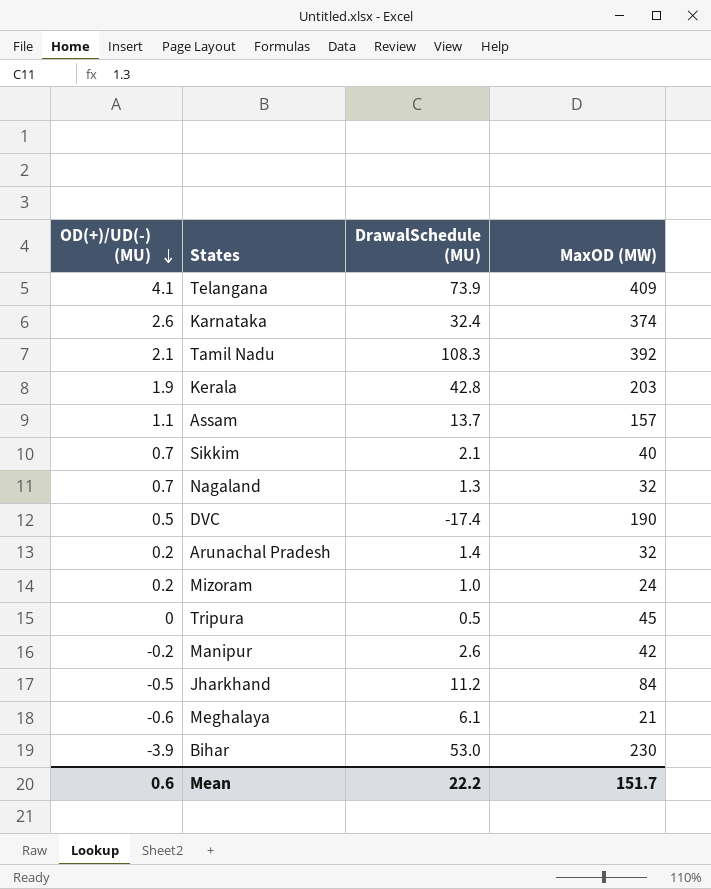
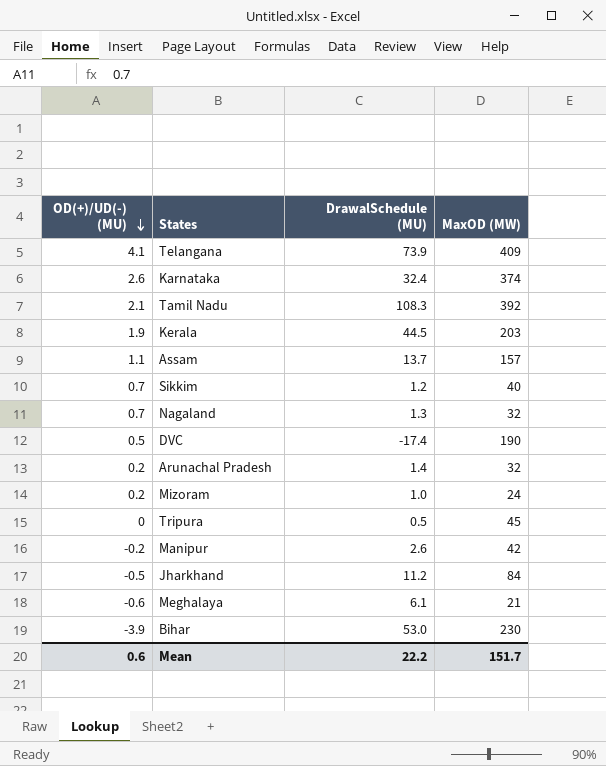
Kerala | DrawalSchedule (MU): 42.8 -> 44.5
Sikkim | DrawalSchedule (MU): 2.1 -> 1.2

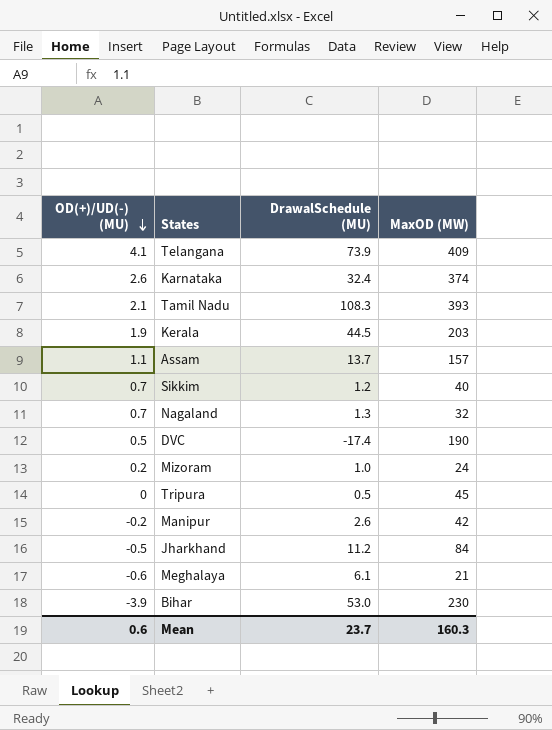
row Arunachal Pradesh: 0.2 | 1.4 | 32 -> none
Tamil Nadu | MaxOD (MW): 392 -> 393
Mean | DrawalSchedule (MU): 22.2 -> 23.7
Mean | MaxOD (MW): 151.7 -> 160.3

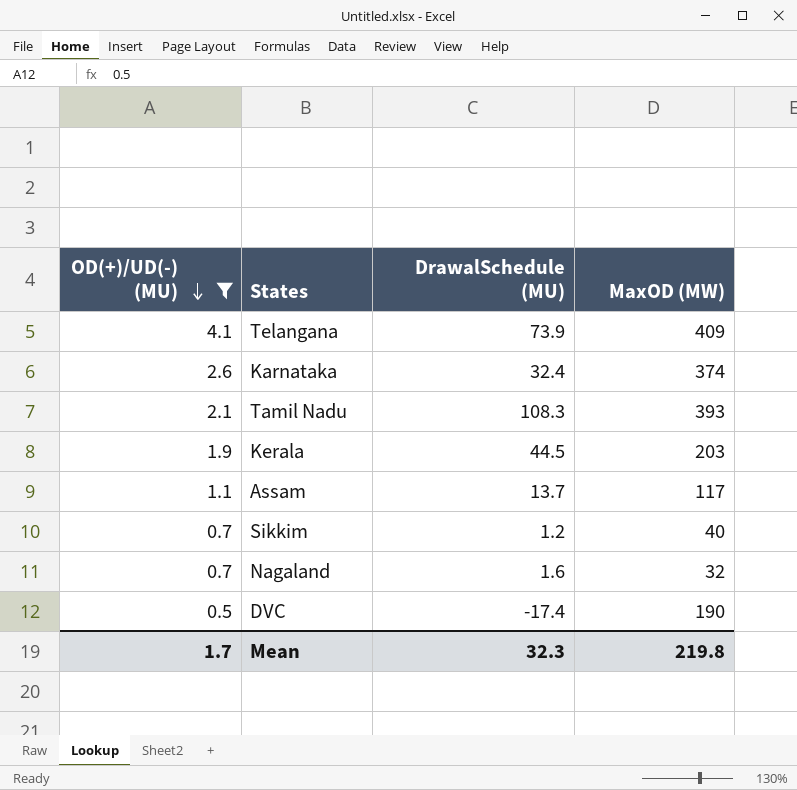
filter: none -> OD(+)/UD(-) (MU) >= 0.5
Assam | MaxOD (MW): 157 -> 117
Nagaland | DrawalSchedule (MU): 1.3 -> 1.6
Mean | OD(+)/UD(-) (MU): 0.6 -> 1.7
Mean | DrawalSchedule (MU): 23.7 -> 32.3
Mean | MaxOD (MW): 160.3 -> 219.8

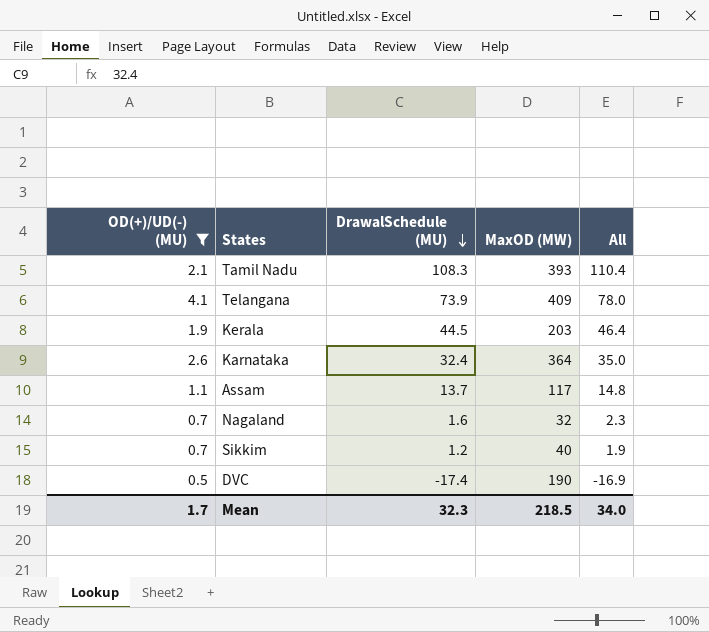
row order: OD(+)/UD(-) (MU) descending -> DrawalSchedule (MU) descending
column All | formula: none -> [OD(+)/UD(-) (MU)] + [DrawalSchedule (MU)]
Karnataka | MaxOD (MW): 374 -> 364
Mean | MaxOD (MW): 219.8 -> 218.5

